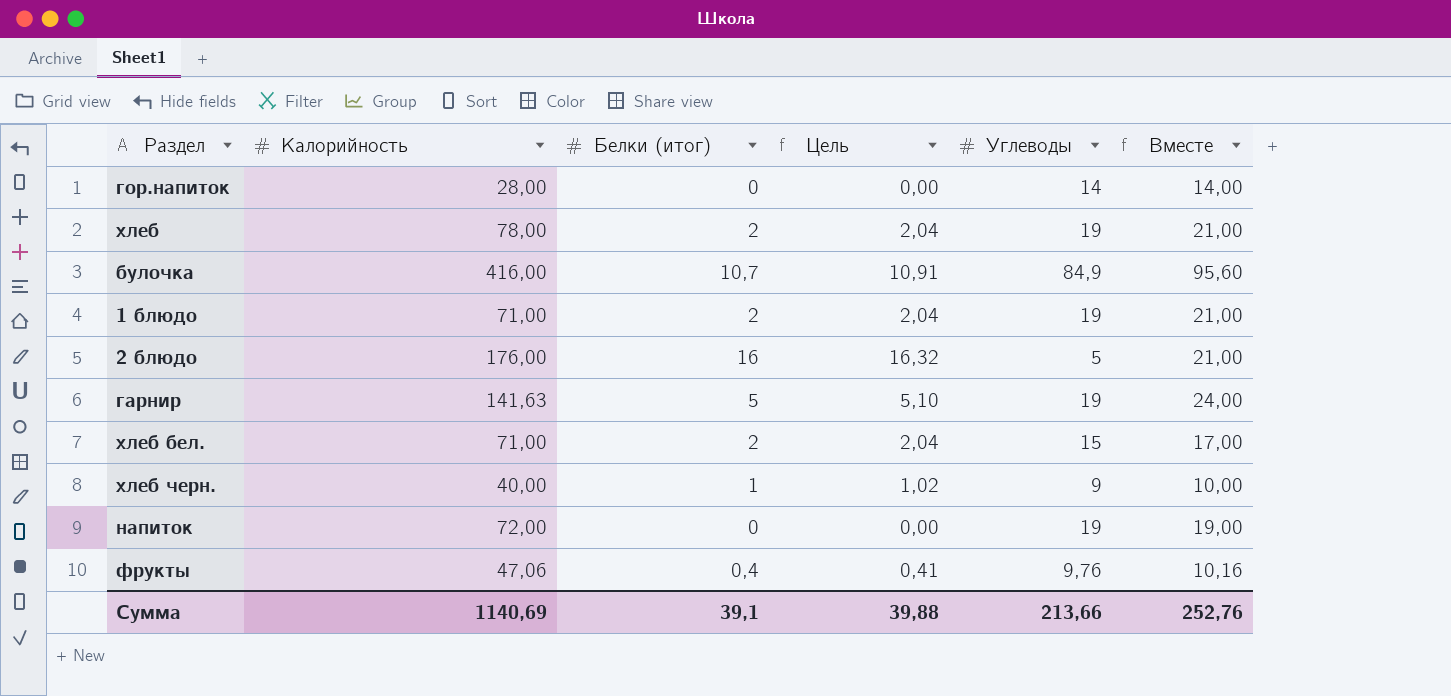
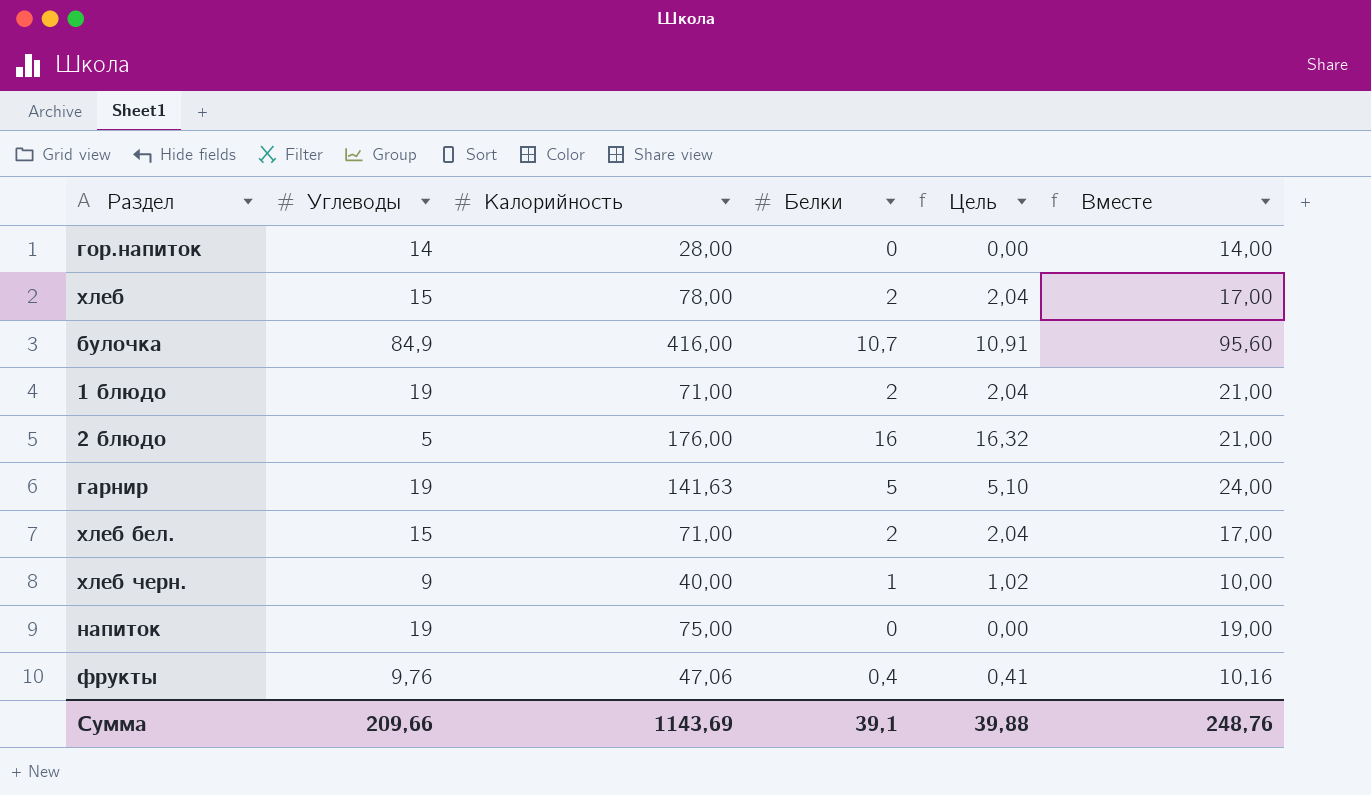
column Углеводы | position: 5 -> 2
column name: Белки (итог) -> Белки
хлеб | Углеводы: 19 -> 15
хлеб | Вместе: 21,00 -> 17,00
напиток | Калорийность: 72,00 -> 75,00
Сумма | Углеводы: 213,66 -> 209,66
Сумма | Калорийность: 1140,69 -> 1143,69
Сумма | Вместе: 252,76 -> 248,76

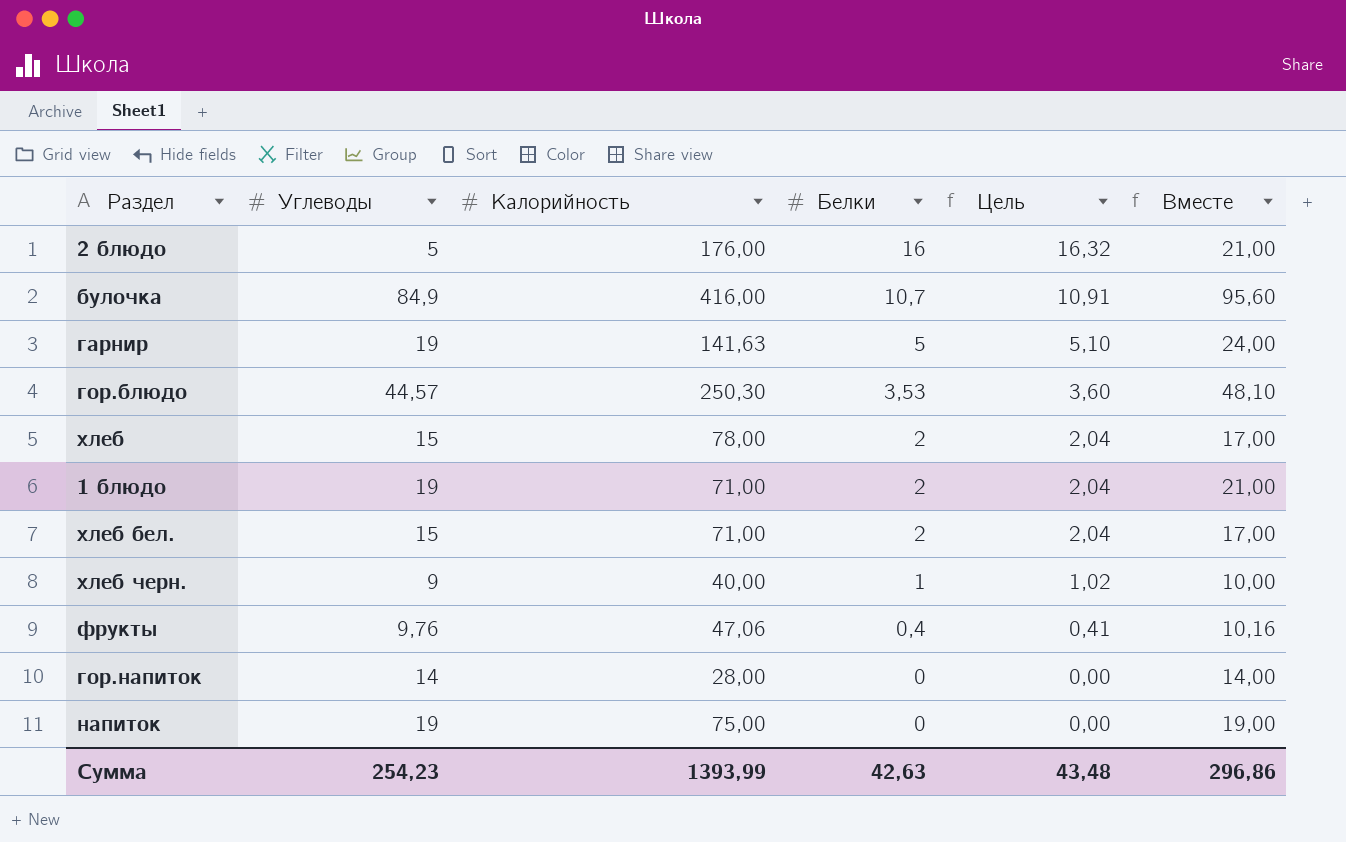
row order: none -> Белки descending
row гор.блюдо: none -> 44,57 | 250,30 | 3,53 | 3,60 | 48,10
Сумма | Углеводы: 209,66 -> 254,23
Сумма | Калорийность: 1143,69 -> 1393,99
Сумма | Белки: 39,1 -> 42,63
Сумма | Цель: 39,88 -> 43,48
Сумма | Вместе: 248,76 -> 296,86

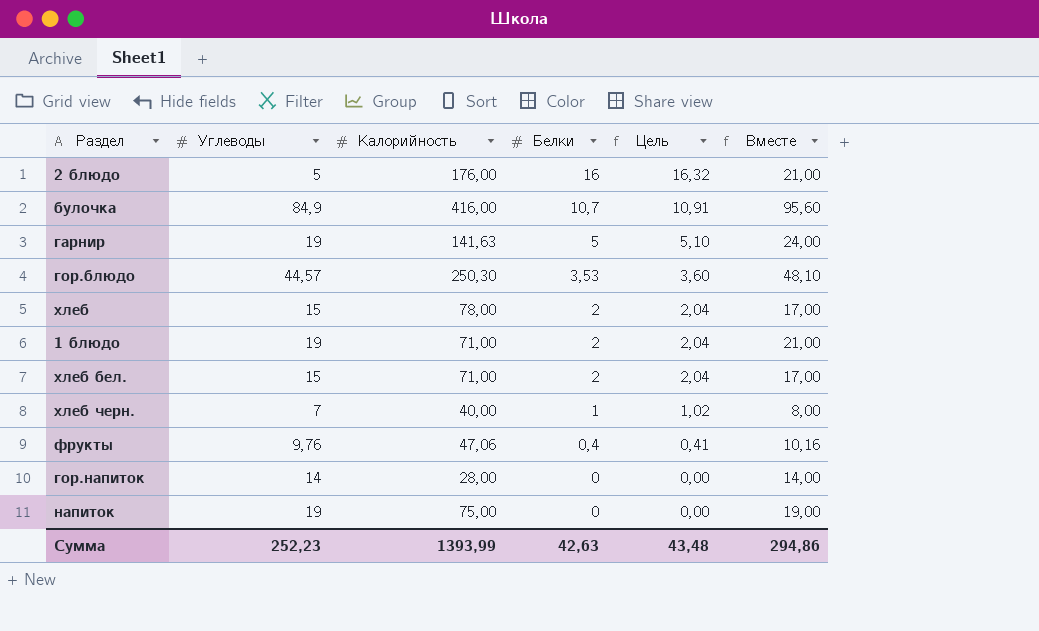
хлеб черн. | Углеводы: 9 -> 7
хлеб черн. | Вместе: 10,00 -> 8,00
Сумма | Углеводы: 254,23 -> 252,23
Сумма | Вместе: 296,86 -> 294,86

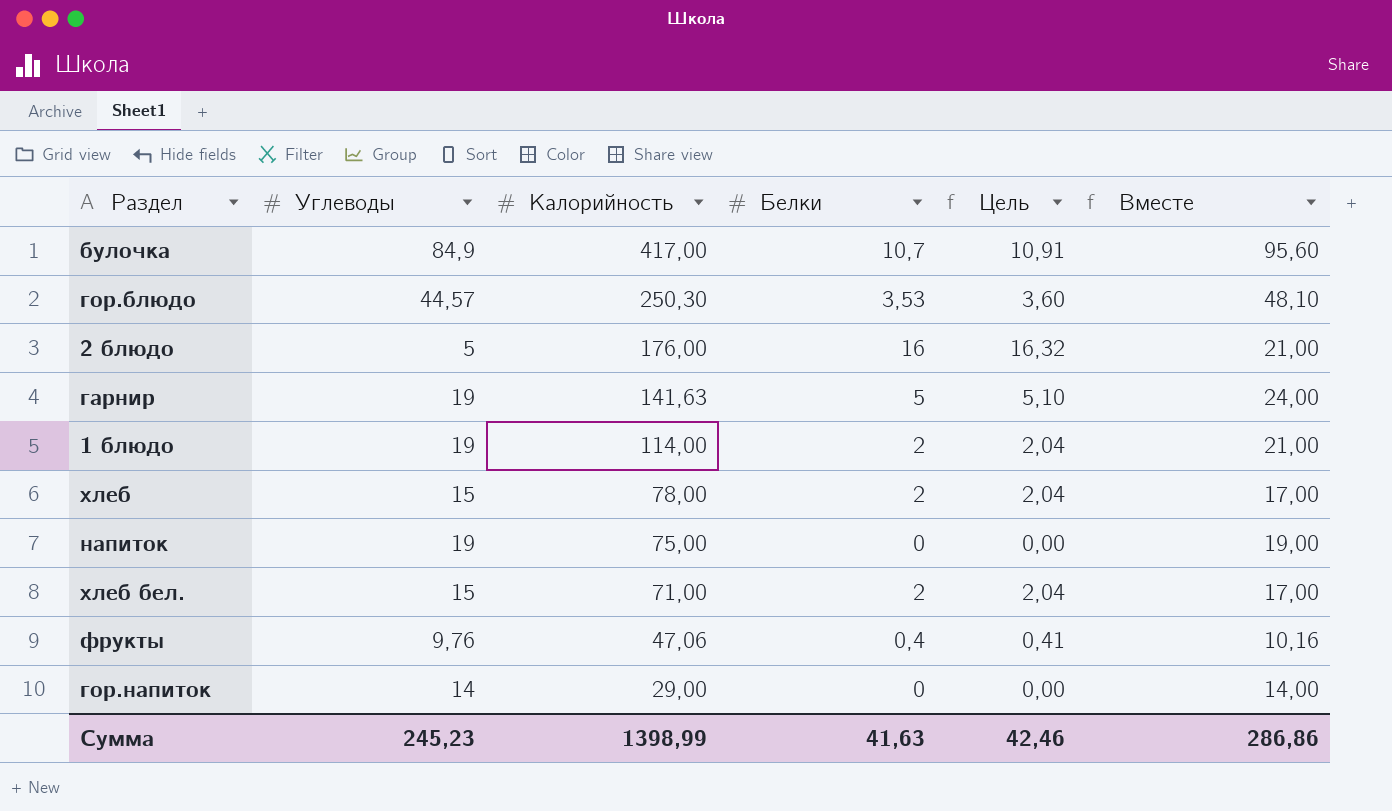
row order: Белки descending -> Калорийность descending
row хлеб черн.: 7 | 40,00 | 1 | 1,02 | 8,00 -> none
булочка | Калорийность: 416,00 -> 417,00
1 блюдо | Калорийность: 71,00 -> 114,00
гор.напиток | Калорийность: 28,00 -> 29,00
Сумма | Углеводы: 252,23 -> 245,23
Сумма | Калорийность: 1393,99 -> 1398,99
Сумма | Белки: 42,63 -> 41,63
Сумма | Цель: 43,48 -> 42,46
Сумма | Вместе: 294,86 -> 286,86

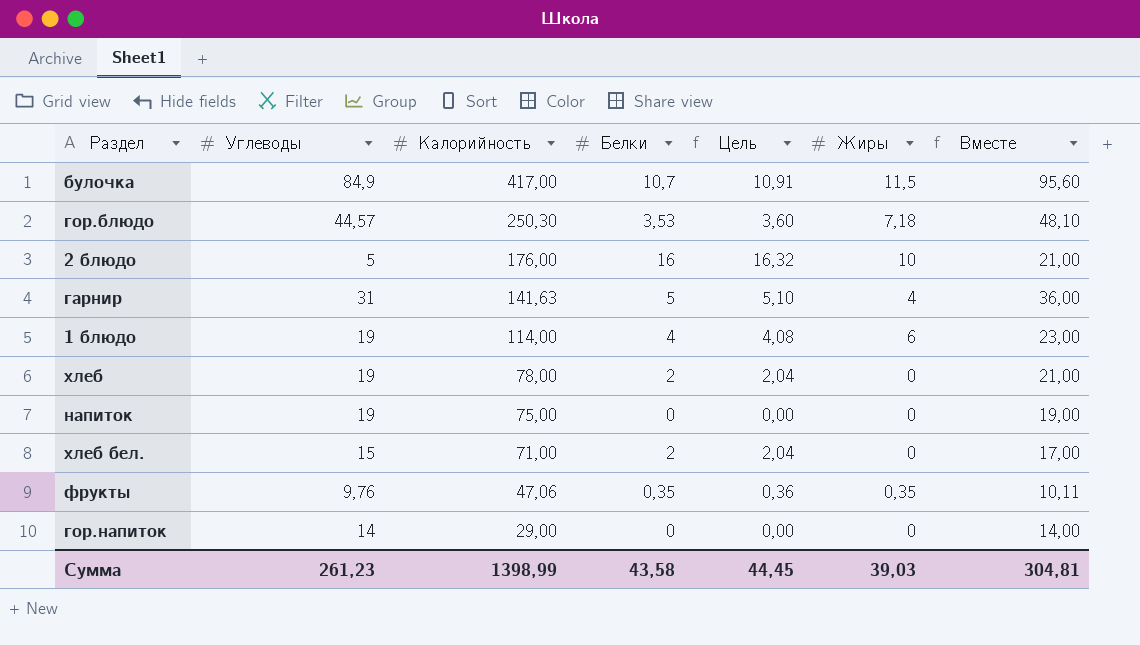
column Жиры | position: none -> 6
гарнир | Углеводы: 19 -> 31
гарнир | Вместе: 24,00 -> 36,00
1 блюдо | Белки: 2 -> 4
1 блюдо | Цель: 2,04 -> 4,08
1 блюдо | Вместе: 21,00 -> 23,00
хлеб | Углеводы: 15 -> 19
хлеб | Вместе: 17,00 -> 21,00
фрукты | Белки: 0,4 -> 0,35
фрукты | Цель: 0,41 -> 0,36
фрукты | Вместе: 10,16 -> 10,11
Сумма | Углеводы: 245,23 -> 261,23
Сумма | Белки: 41,63 -> 43,58
Сумма | Цель: 42,46 -> 44,45
Сумма | Вместе: 286,86 -> 304,81

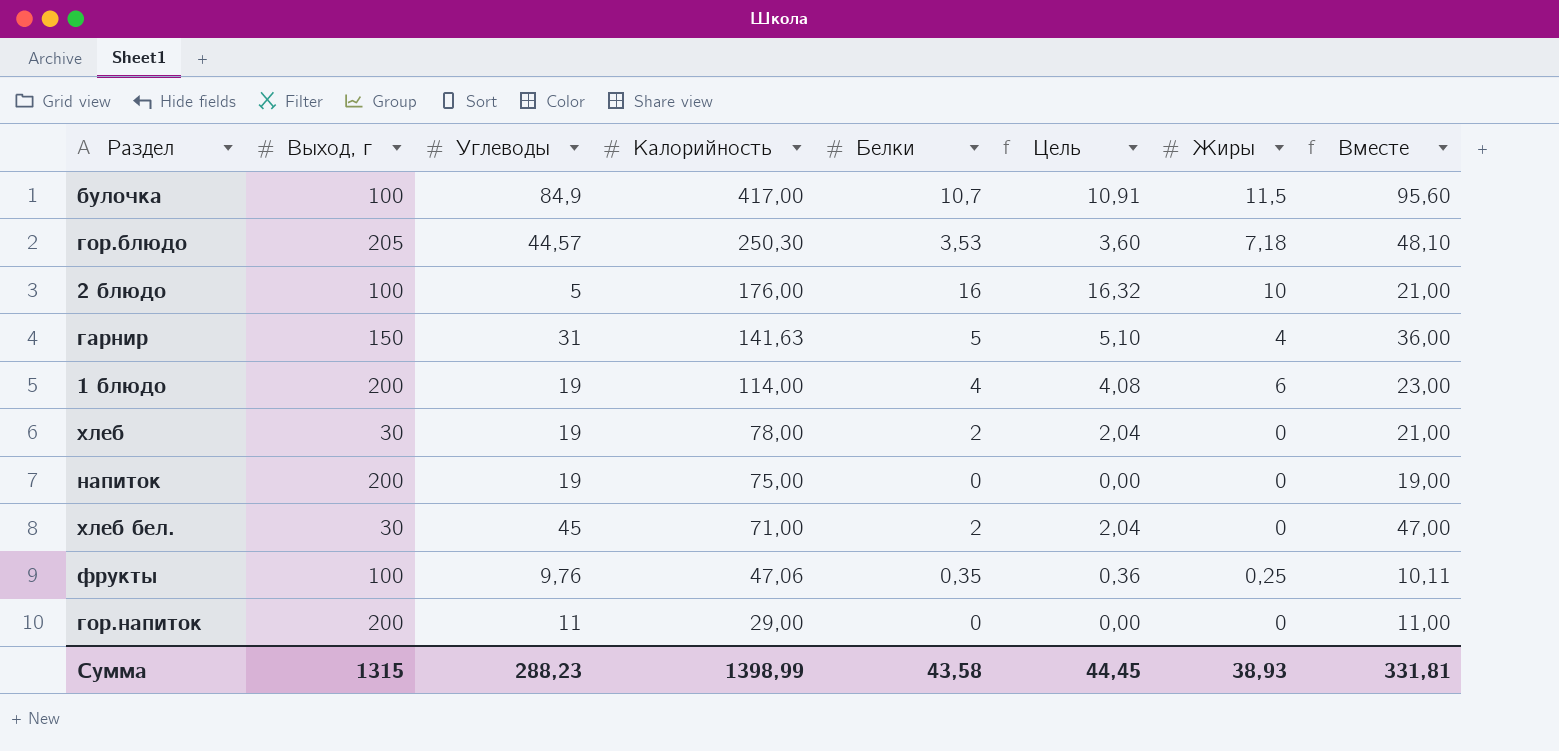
column Выход, г | position: none -> 2
хлеб бел. | Углеводы: 15 -> 45
хлеб бел. | Вместе: 17,00 -> 47,00
фрукты | Жиры: 0,35 -> 0,25
гор.напиток | Углеводы: 14 -> 11
гор.напиток | Вместе: 14,00 -> 11,00
Сумма | Углеводы: 261,23 -> 288,23
Сумма | Жиры: 39,03 -> 38,93
Сумма | Вместе: 304,81 -> 331,81

